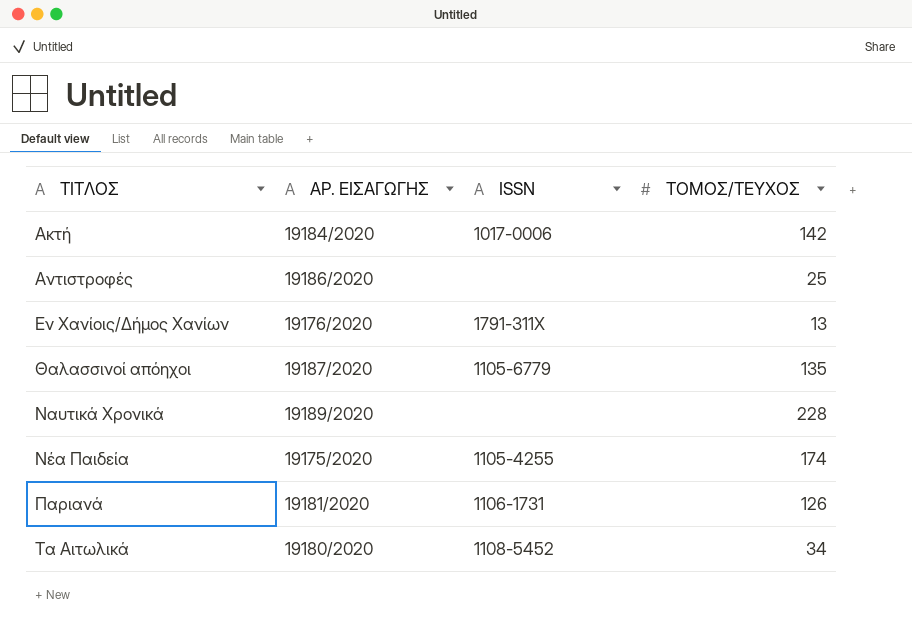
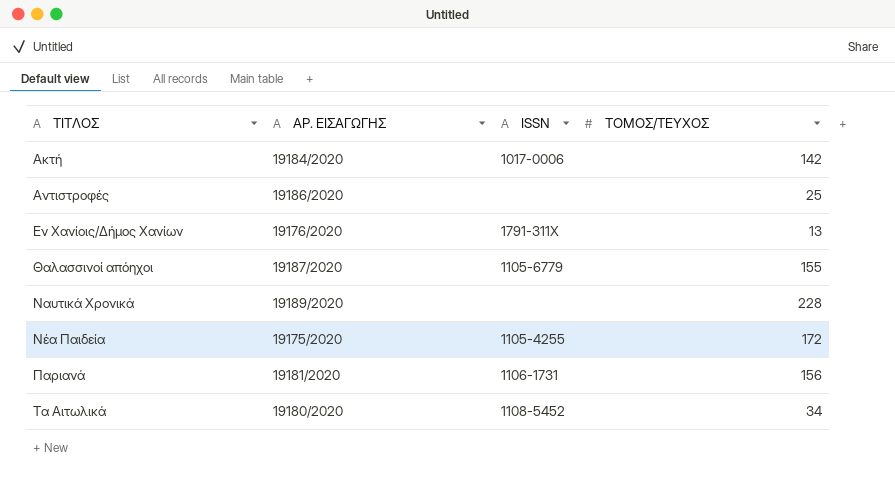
Θαλασσινοί απόηχοι | ΤΟΜΟΣ/ΤΕΥΧΟΣ: 135 -> 155
Νέα Παιδεία | ΤΟΜΟΣ/ΤΕΥΧΟΣ: 174 -> 172
Παριανά | ΤΟΜΟΣ/ΤΕΥΧΟΣ: 126 -> 156

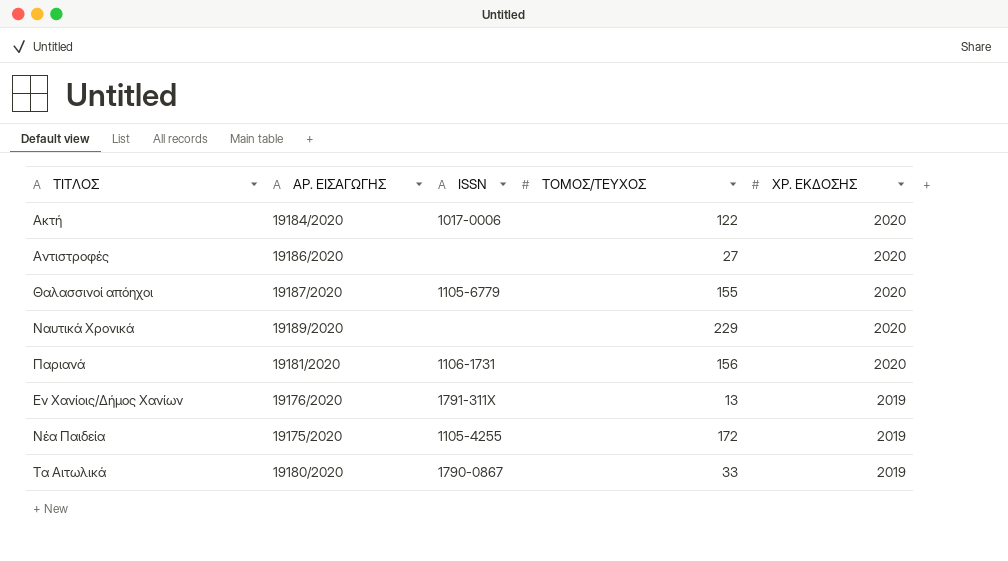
row order: ΤΙΤΛΟΣ ascending -> ΧΡ. ΕΚΔΟΣΗΣ descending
column ΧΡ. ΕΚΔΟΣΗΣ | position: none -> 5
Ακτή | ΤΟΜΟΣ/ΤΕΥΧΟΣ: 142 -> 122
Αντιστροφές | ΤΟΜΟΣ/ΤΕΥΧΟΣ: 25 -> 27
Ναυτικά Χρονικά | ΤΟΜΟΣ/ΤΕΥΧΟΣ: 228 -> 229
Τα Αιτωλικά | ISSN: 1108-5452 -> 1790-0867
Τα Αιτωλικά | ΤΟΜΟΣ/ΤΕΥΧΟΣ: 34 -> 33

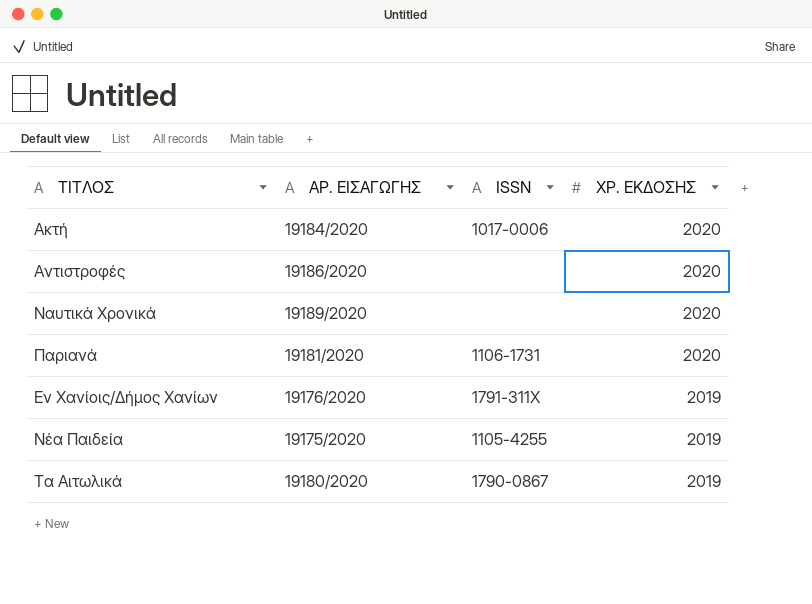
column ΤΟΜΟΣ/ΤΕΥΧΟΣ | position: 4 -> none
row Θαλασσινοί απόηχοι: 19187/2020 | 1105-6779 | 155 | 2020 -> none

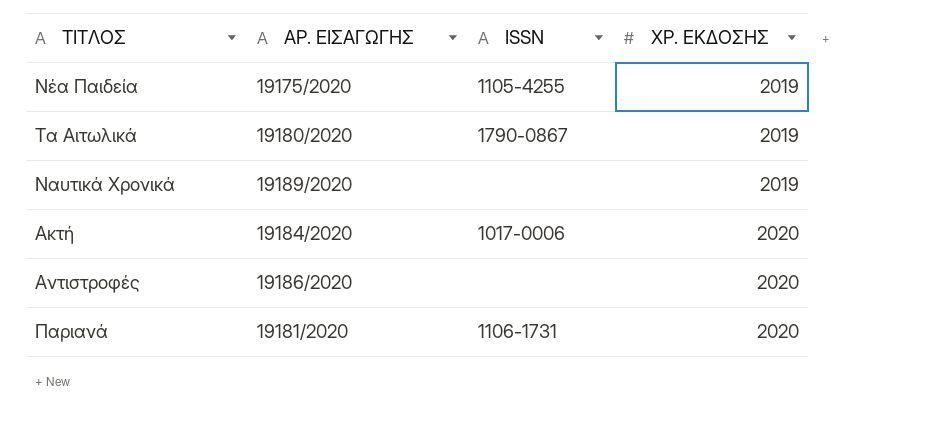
row order: ΧΡ. ΕΚΔΟΣΗΣ descending -> ΧΡ. ΕΚΔΟΣΗΣ ascending
row Εν Χανίοις/Δήμος Χανίων: 19176/2020 | 1791-311Χ | 2019 -> none
Ναυτικά Χρονικά | ΧΡ. ΕΚΔΟΣΗΣ: 2020 -> 2019

